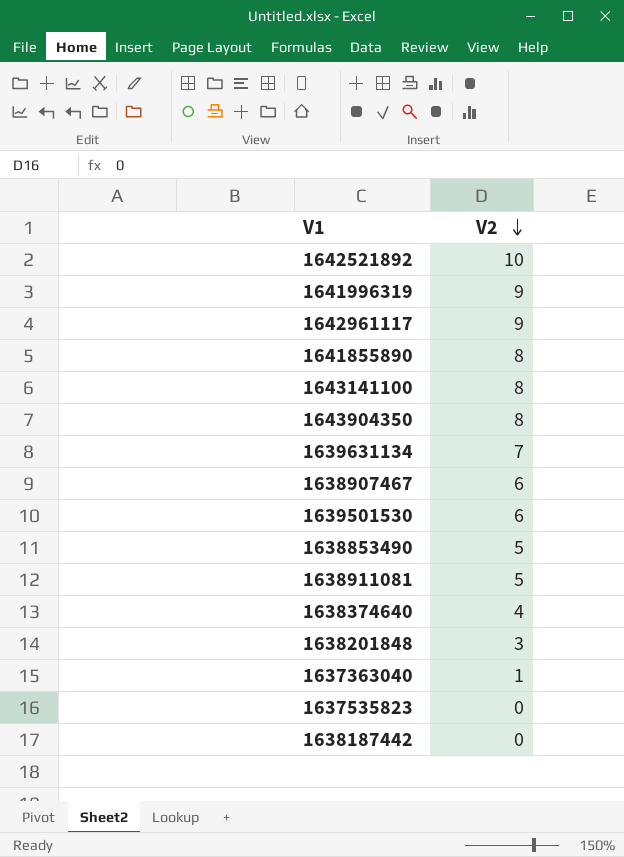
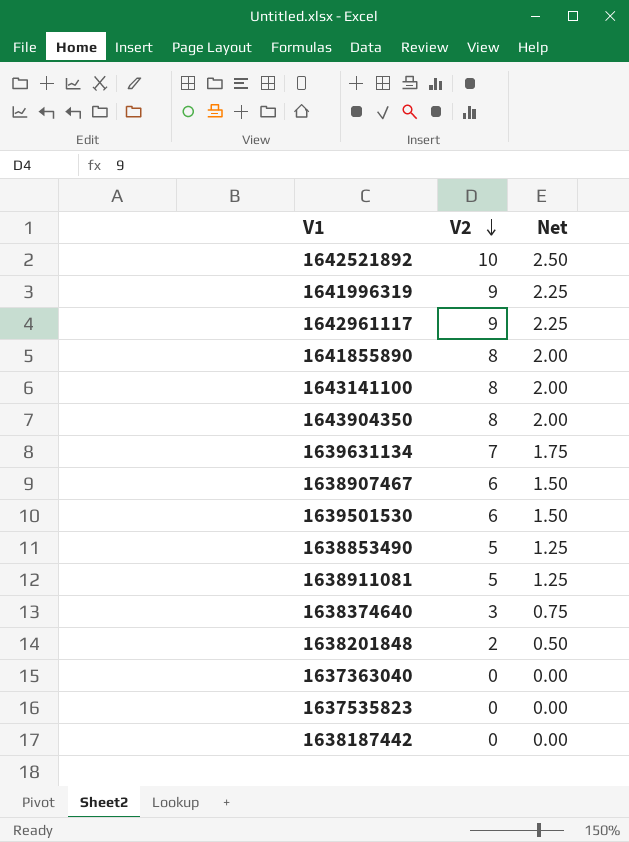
column Net | formula: none -> [V2] * 0.25
1638374640 | V2: 4 -> 3
1638201848 | V2: 3 -> 2
1637363040 | V2: 1 -> 0

